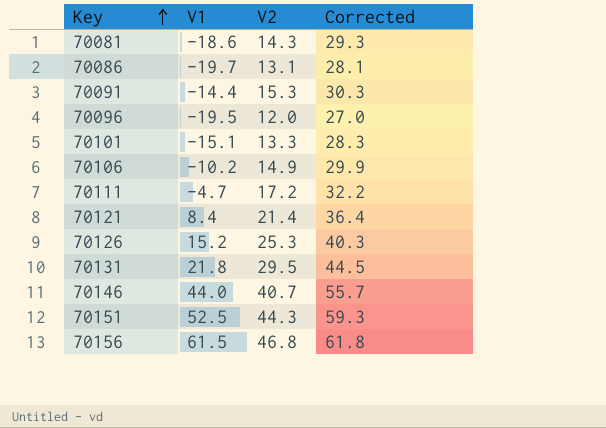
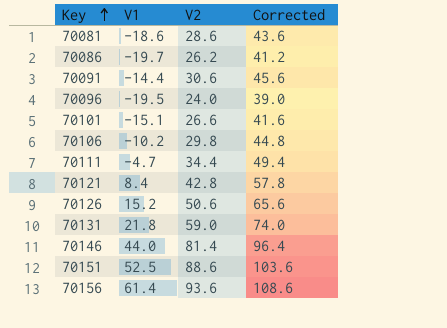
70081 | V2: 14.3 -> 28.6
70081 | Corrected: 29.3 -> 43.6
70086 | V2: 13.1 -> 26.2
70086 | Corrected: 28.1 -> 41.2
70091 | V2: 15.3 -> 30.6
70091 | Corrected: 30.3 -> 45.6
70096 | V2: 12.0 -> 24.0
70096 | Corrected: 27.0 -> 39.0
70101 | V2: 13.3 -> 26.6
70101 | Corrected: 28.3 -> 41.6
70106 | V2: 14.9 -> 29.8
70106 | Corrected: 29.9 -> 44.8
70111 | V2: 17.2 -> 34.4
70111 | Corrected: 32.2 -> 49.4
70121 | V2: 21.4 -> 42.8
70121 | Corrected: 36.4 -> 57.8
70126 | V2: 25.3 -> 50.6
70126 | Corrected: 40.3 -> 65.6
70131 | V2: 29.5 -> 59.0
70131 | Corrected: 44.5 -> 74.0
70146 | V2: 40.7 -> 81.4
70146 | Corrected: 55.7 -> 96.4
70151 | V2: 44.3 -> 88.6
70151 | Corrected: 59.3 -> 103.6
70156 | V1: 61.5 -> 61.4
70156 | V2: 46.8 -> 93.6
70156 | Corrected: 61.8 -> 108.6

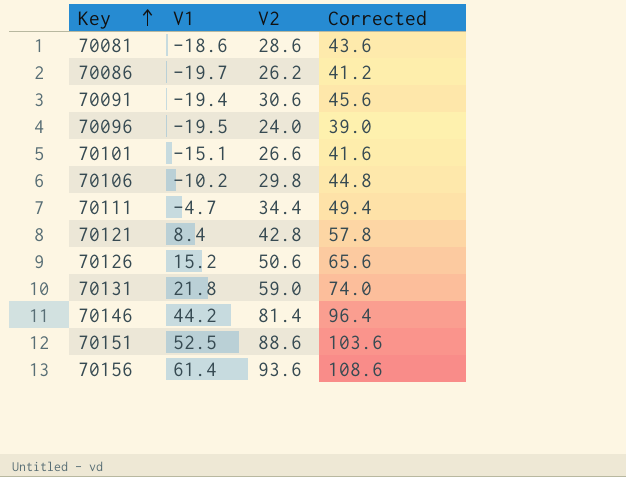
70091 | V1: -14.4 -> -19.4
70146 | V1: 44.0 -> 44.2

